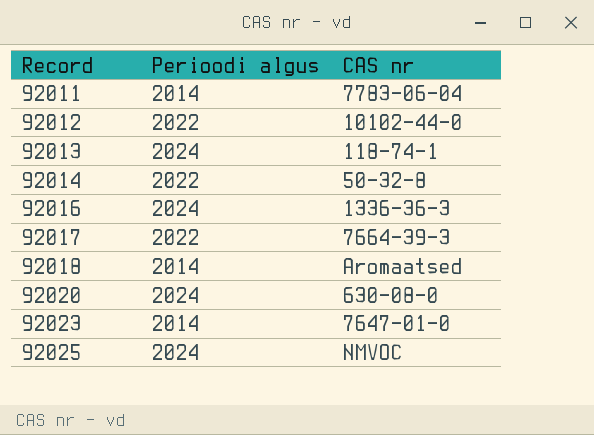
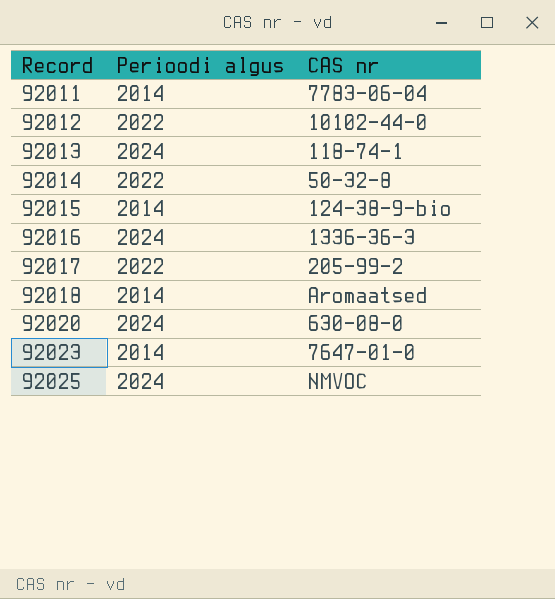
row 92015: none -> 2014 | 124-38-9-bio
92017 | CAS nr: 7664-39-3 -> 205-99-2

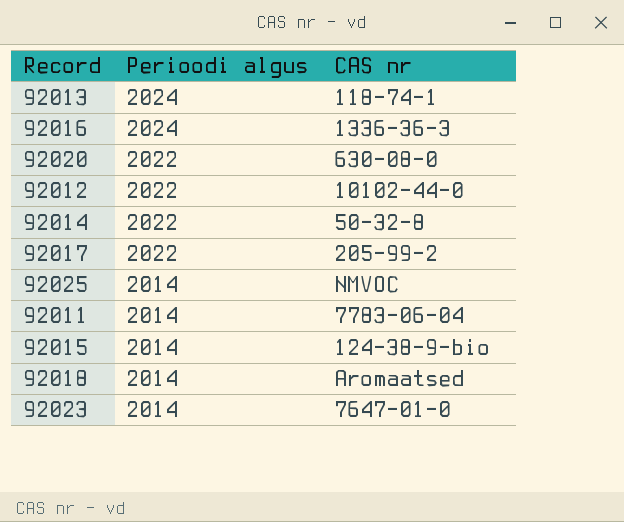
row order: Record ascending -> Perioodi algus descending
92020 | Perioodi algus: 2024 -> 2022
92025 | Perioodi algus: 2024 -> 2014

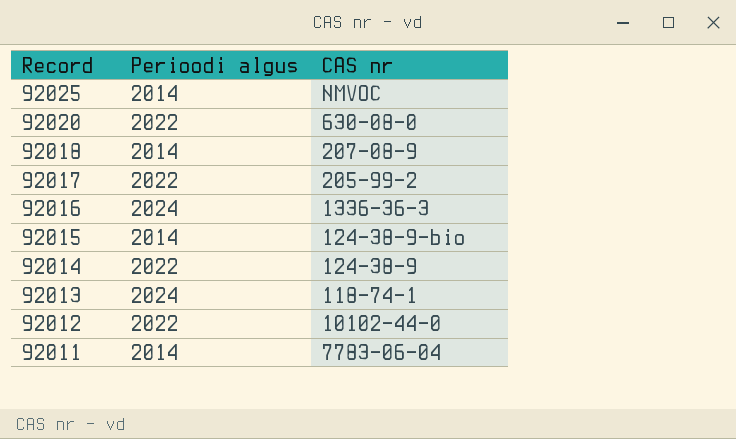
row order: Perioodi algus descending -> Record descending
row 92023: 2014 | 7647-01-0 -> none
92018 | CAS nr: Aromaatsed -> 207-08-9
92014 | CAS nr: 50-32-8 -> 124-38-9

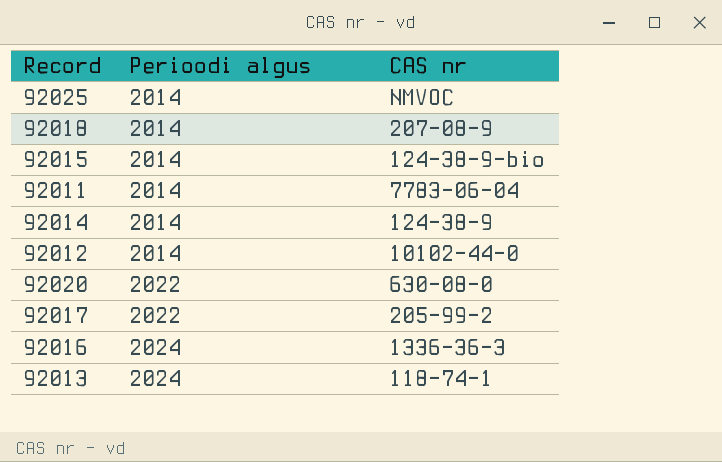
row order: Record descending -> Perioodi algus ascending
92014 | Perioodi algus: 2022 -> 2014
92012 | Perioodi algus: 2022 -> 2014

